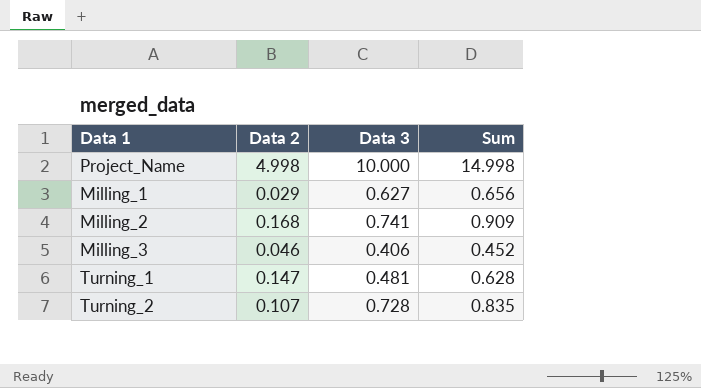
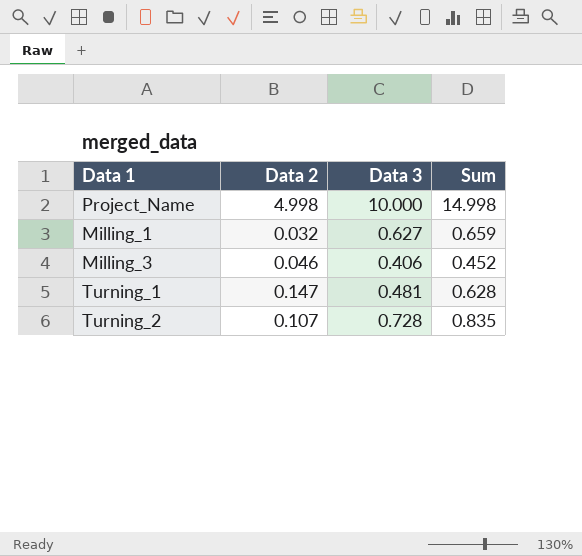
row Milling_2: 0.168 | 0.741 | 0.909 -> none
Milling_1 | Data 2: 0.029 -> 0.032
Milling_1 | Sum: 0.656 -> 0.659

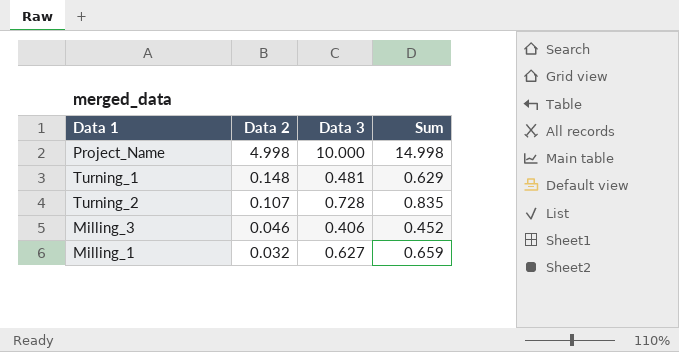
row order: none -> Data 2 descending
Turning_1 | Data 2: 0.147 -> 0.148
Turning_1 | Sum: 0.628 -> 0.629

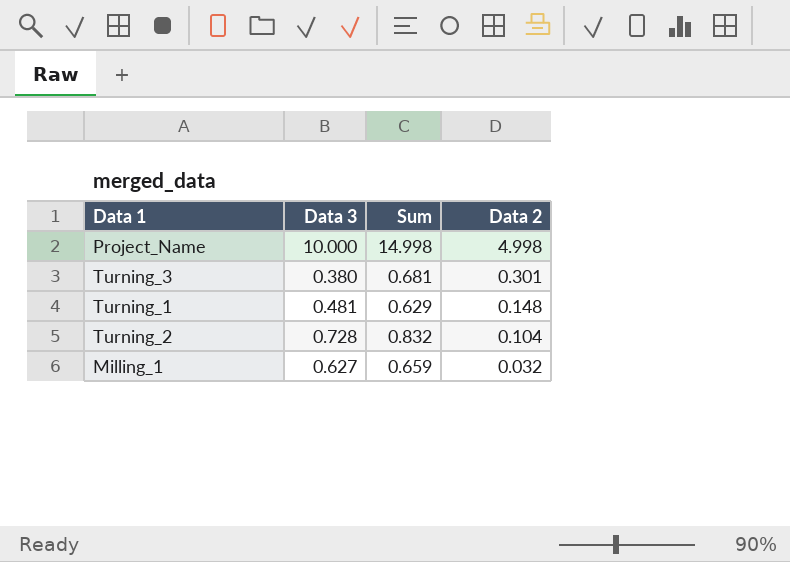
column Data 2 | position: 2 -> 4
row Milling_3: 0.046 | 0.406 | 0.452 -> none
row Turning_3: none -> 0.380 | 0.681 | 0.301
Turning_2 | Sum: 0.835 -> 0.832
Turning_2 | Data 2: 0.107 -> 0.104

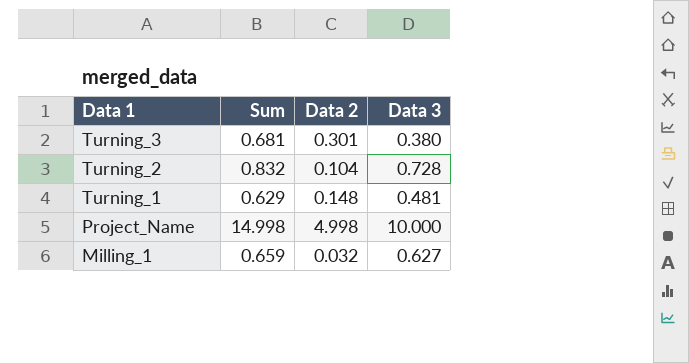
row order: Data 2 descending -> Data 1 descending
column Data 3 | position: 2 -> 4

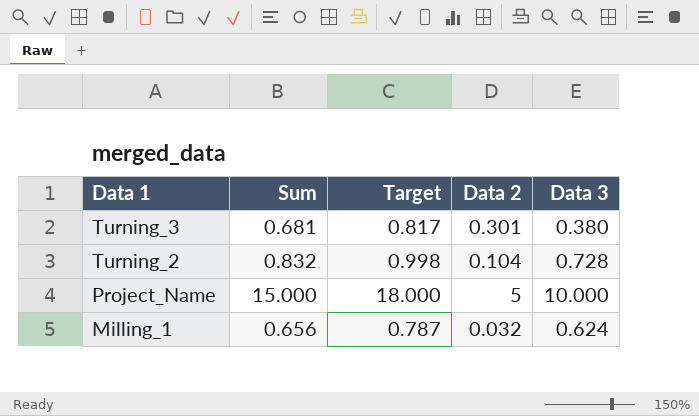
column Target | formula: none -> [Sum] * 1.2
row Turning_1: 0.629 | 0.148 | 0.481 -> none
Project_Name | Sum: 14.998 -> 15.000
Project_Name | Data 2: 4.998 -> 5
Milling_1 | Sum: 0.659 -> 0.656
Milling_1 | Data 3: 0.627 -> 0.624

